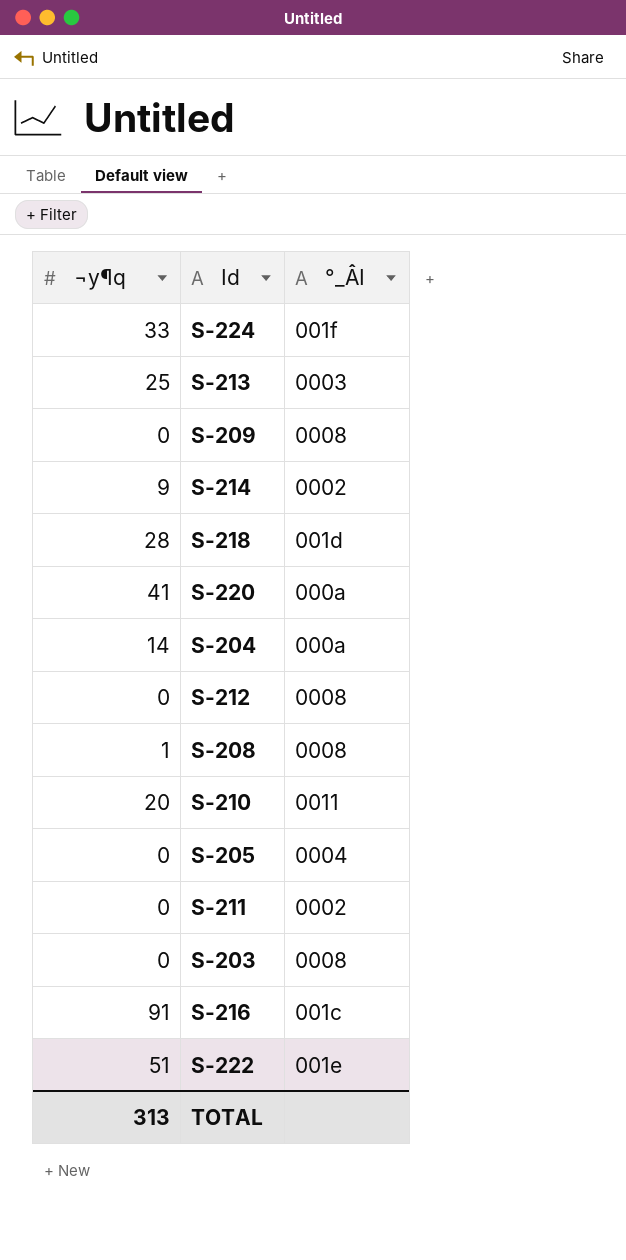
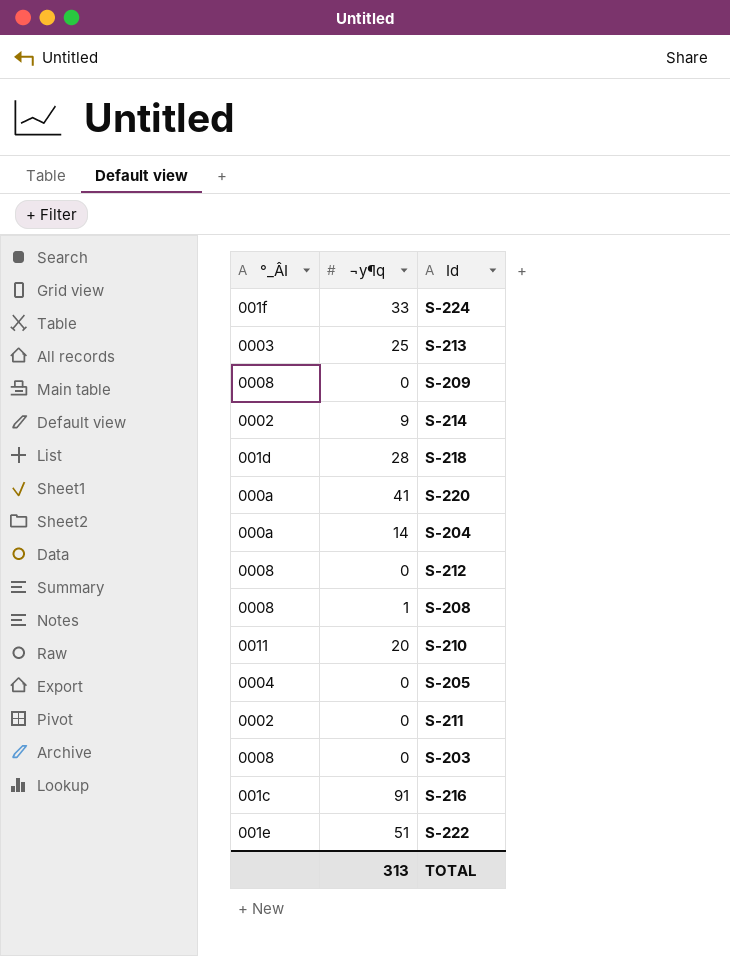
column °_ÂI | position: 3 -> 1

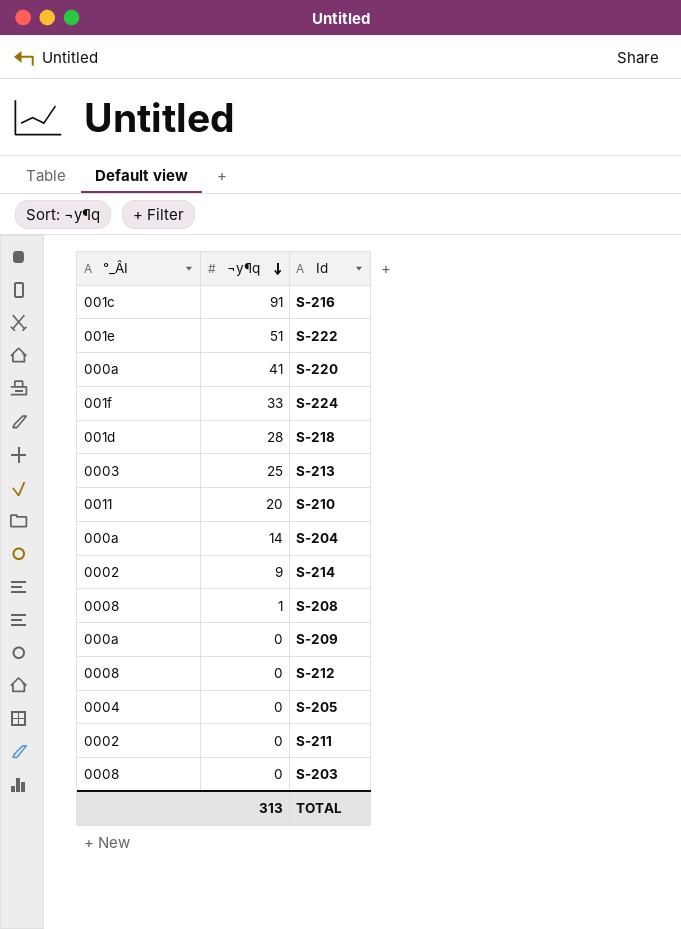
row order: none -> ¬y¶q descending
S-209 | °_ÂI: 0008 -> 000a

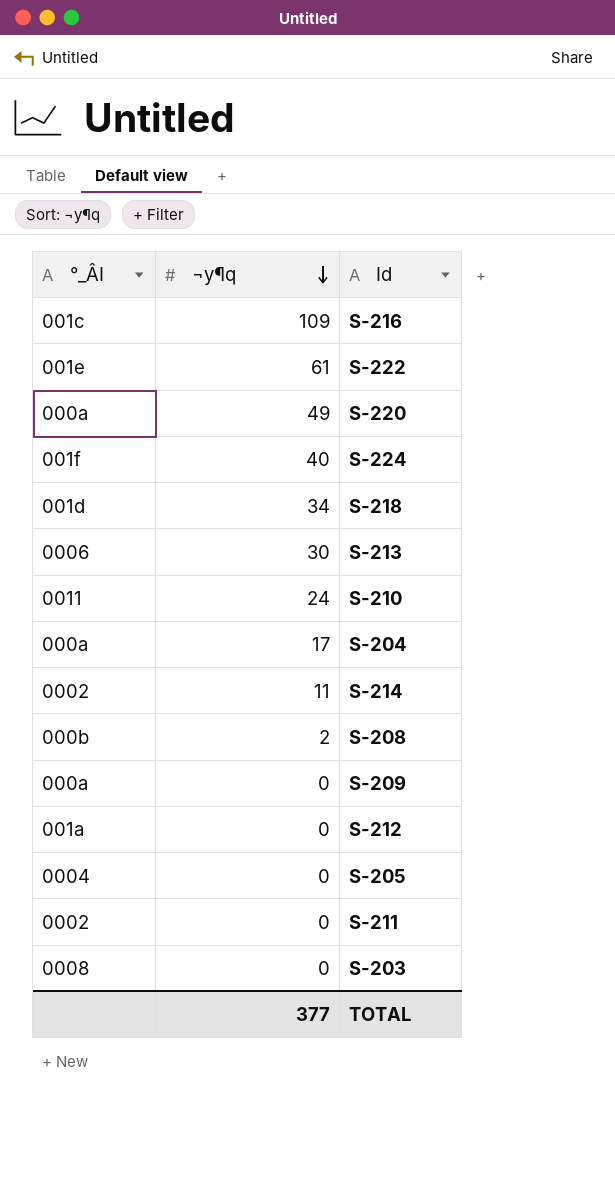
S-216 | ¬y¶q: 91 -> 109
S-222 | ¬y¶q: 51 -> 61
S-220 | ¬y¶q: 41 -> 49
S-224 | ¬y¶q: 33 -> 40
S-218 | ¬y¶q: 28 -> 34
S-213 | °_ÂI: 0003 -> 0006
S-213 | ¬y¶q: 25 -> 30
S-210 | ¬y¶q: 20 -> 24
S-204 | ¬y¶q: 14 -> 17
S-214 | ¬y¶q: 9 -> 11
S-208 | °_ÂI: 0008 -> 000b
S-208 | ¬y¶q: 1 -> 2
S-212 | °_ÂI: 0008 -> 001a
TOTAL | ¬y¶q: 313 -> 377

